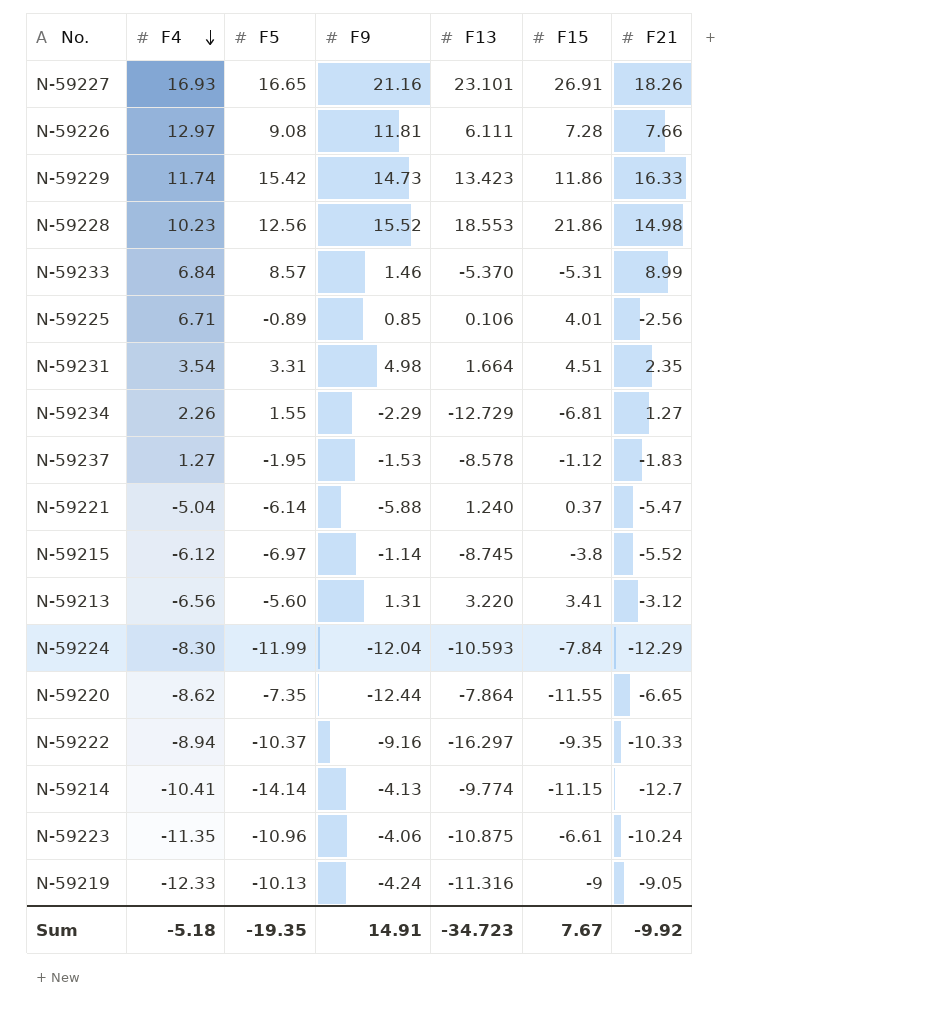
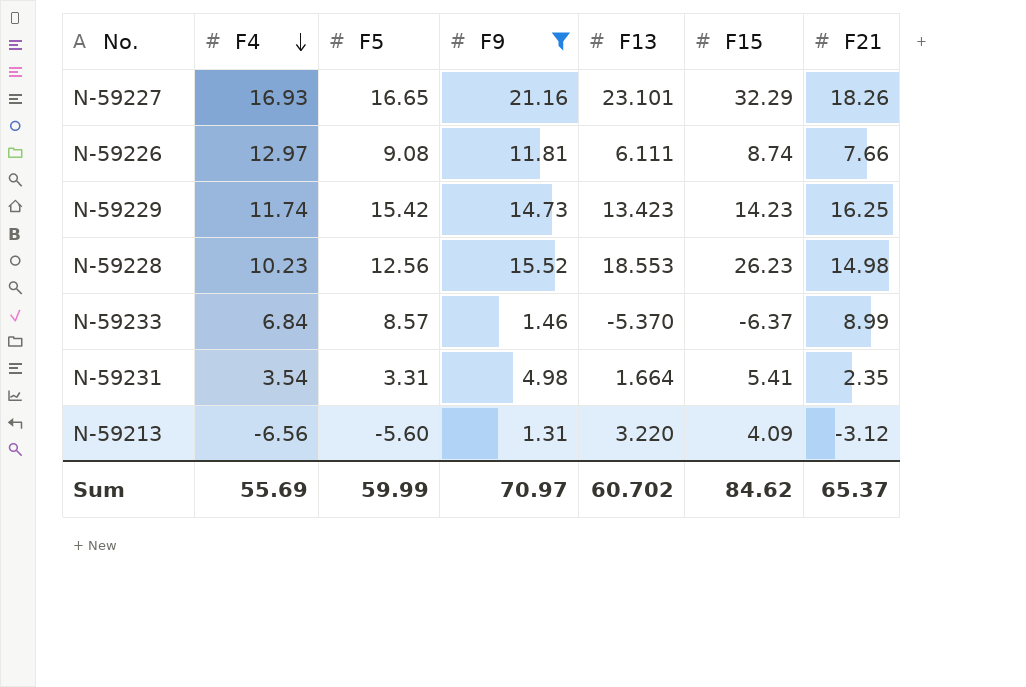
filter: none -> F9 >= 1.31
N-59227 | F15: 26.91 -> 32.29
N-59226 | F15: 7.28 -> 8.74
N-59229 | F15: 11.86 -> 14.23
N-59229 | F21: 16.33 -> 16.25
N-59228 | F15: 21.86 -> 26.23
N-59233 | F15: -5.31 -> -6.37
N-59231 | F15: 4.51 -> 5.41
N-59213 | F15: 3.41 -> 4.09
Sum | F4: -5.18 -> 55.69
Sum | F5: -19.35 -> 59.99
Sum | F9: 14.91 -> 70.97
Sum | F13: -34.723 -> 60.702
Sum | F15: 7.67 -> 84.62
Sum | F21: -9.92 -> 65.37

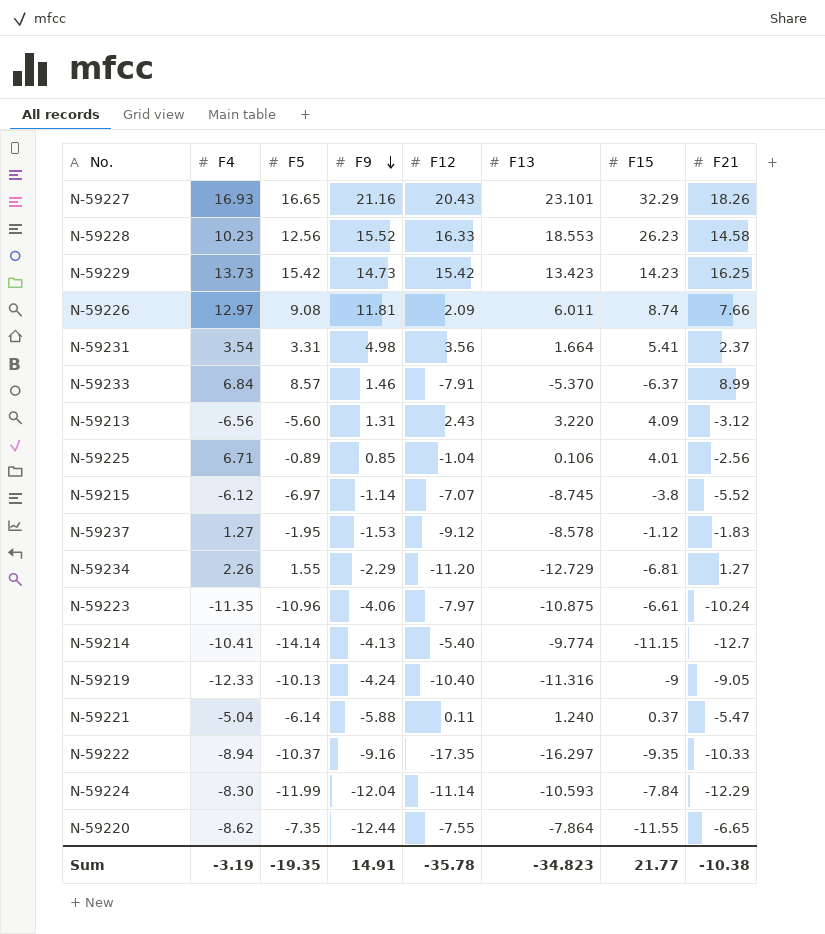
filter: F9 >= 1.31 -> none
row order: F4 descending -> F9 descending
column F12 | position: none -> 5
N-59228 | F21: 14.98 -> 14.58
N-59229 | F4: 11.74 -> 13.73
N-59226 | F13: 6.111 -> 6.011
N-59231 | F21: 2.35 -> 2.37
Sum | F4: 55.69 -> -3.19
Sum | F5: 59.99 -> -19.35
Sum | F9: 70.97 -> 14.91
Sum | F13: 60.702 -> -34.823
Sum | F15: 84.62 -> 21.77
Sum | F21: 65.37 -> -10.38

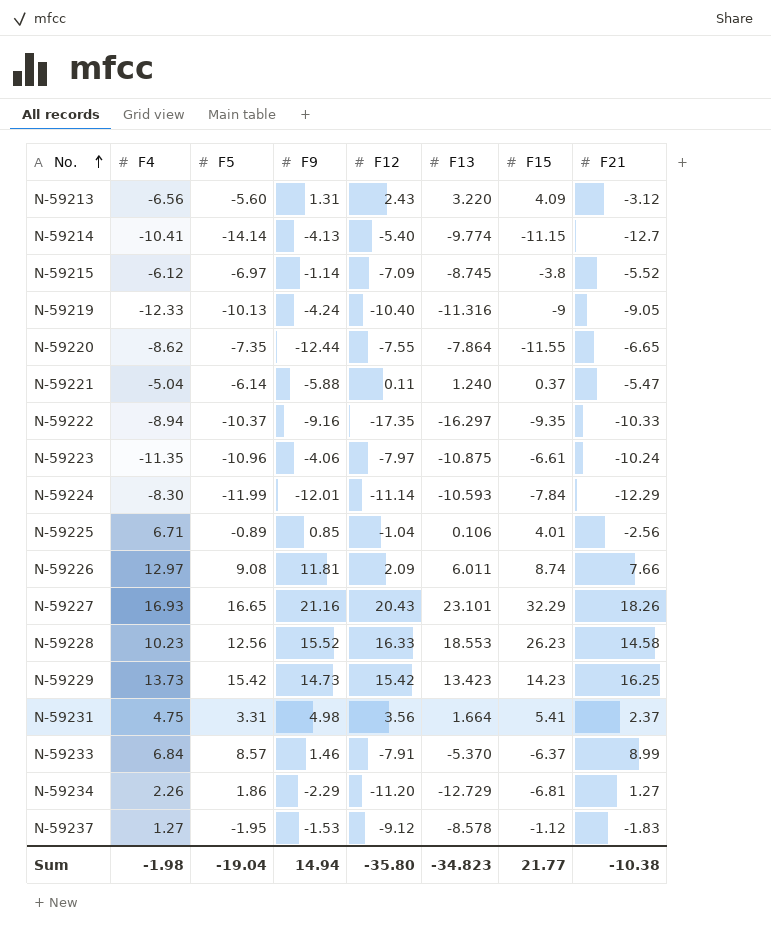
row order: F9 descending -> No. ascending
N-59215 | F12: -7.07 -> -7.09
N-59224 | F9: -12.04 -> -12.01
N-59231 | F4: 3.54 -> 4.75
N-59234 | F5: 1.55 -> 1.86
Sum | F4: -3.19 -> -1.98
Sum | F5: -19.35 -> -19.04
Sum | F9: 14.91 -> 14.94
Sum | F12: -35.78 -> -35.80

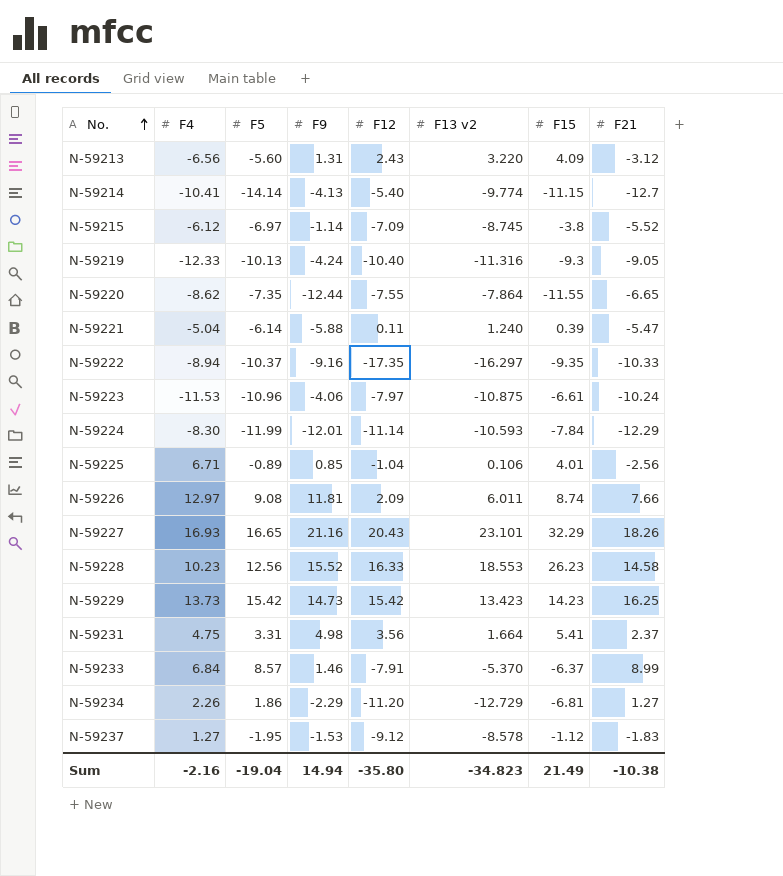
column name: F13 -> F13 v2
N-59219 | F15: -9 -> -9.3
N-59221 | F15: 0.37 -> 0.39
N-59223 | F4: -11.35 -> -11.53
Sum | F4: -1.98 -> -2.16
Sum | F15: 21.77 -> 21.49

